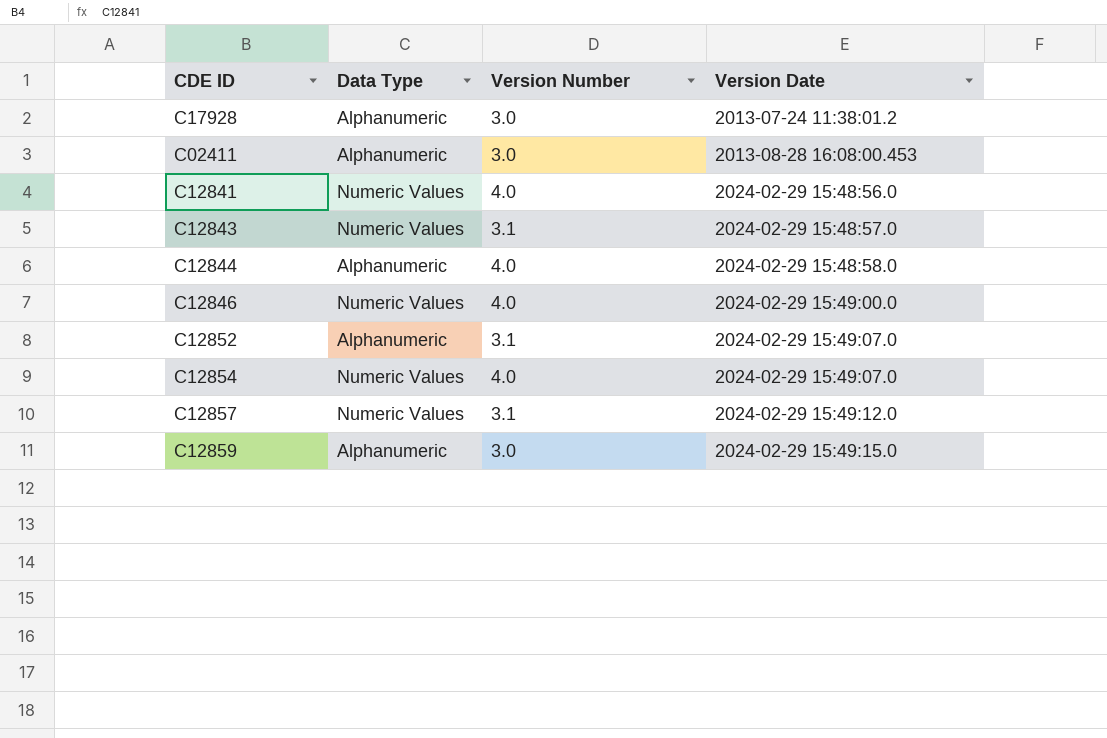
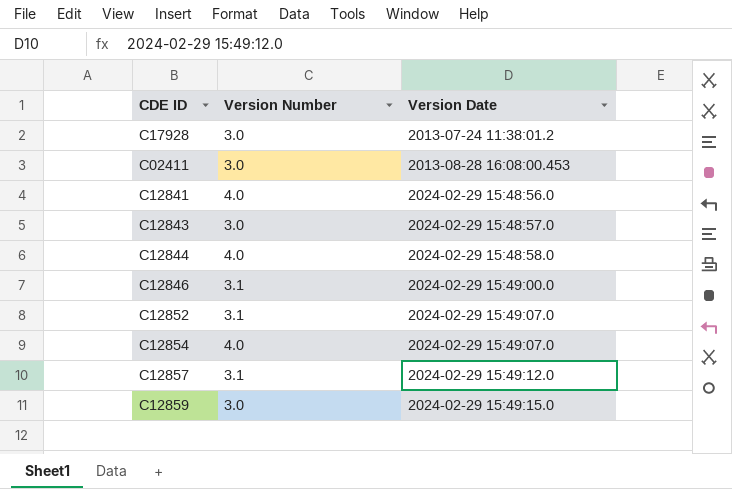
column Data Type | position: 2 -> none
C12843 | Version Number: 3.1 -> 3.0
C12846 | Version Number: 4.0 -> 3.1

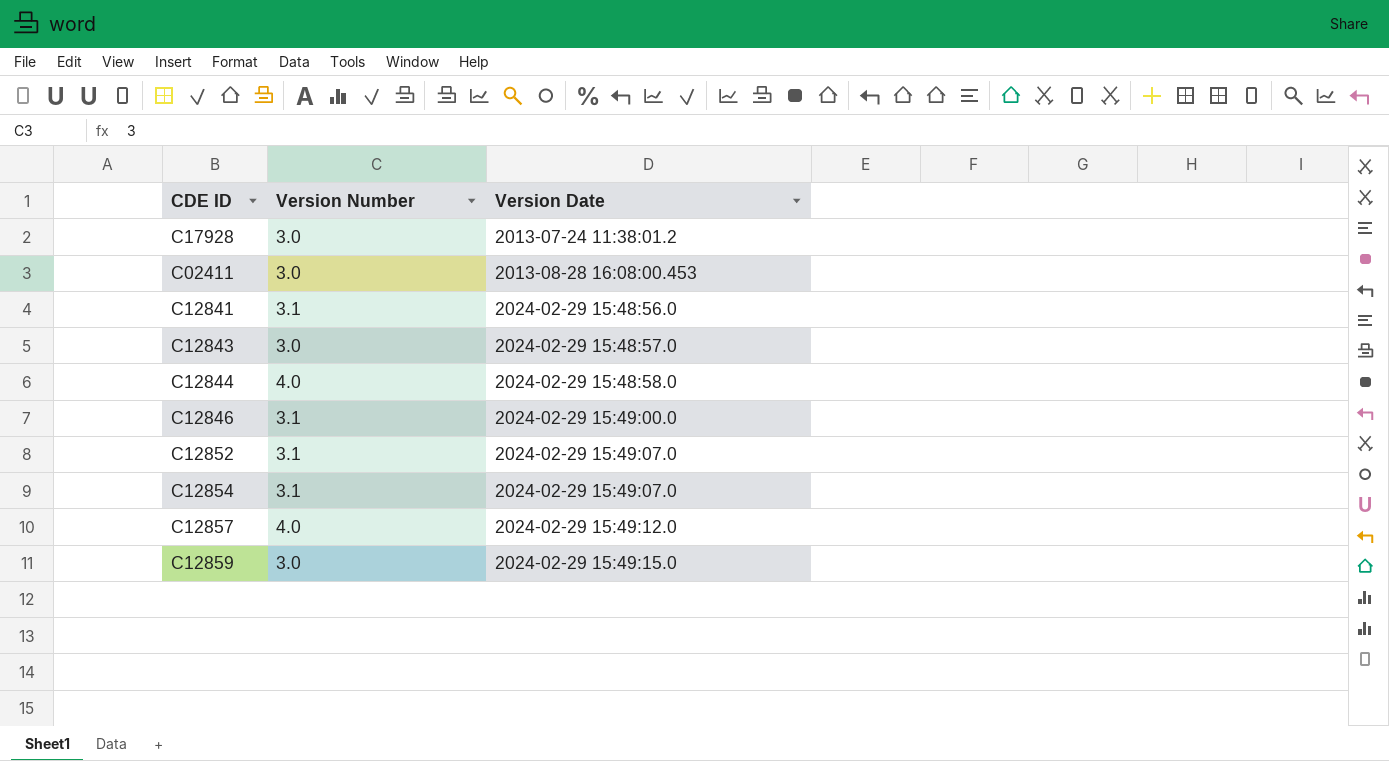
C12841 | Version Number: 4.0 -> 3.1
C12854 | Version Number: 4.0 -> 3.1
C12857 | Version Number: 3.1 -> 4.0

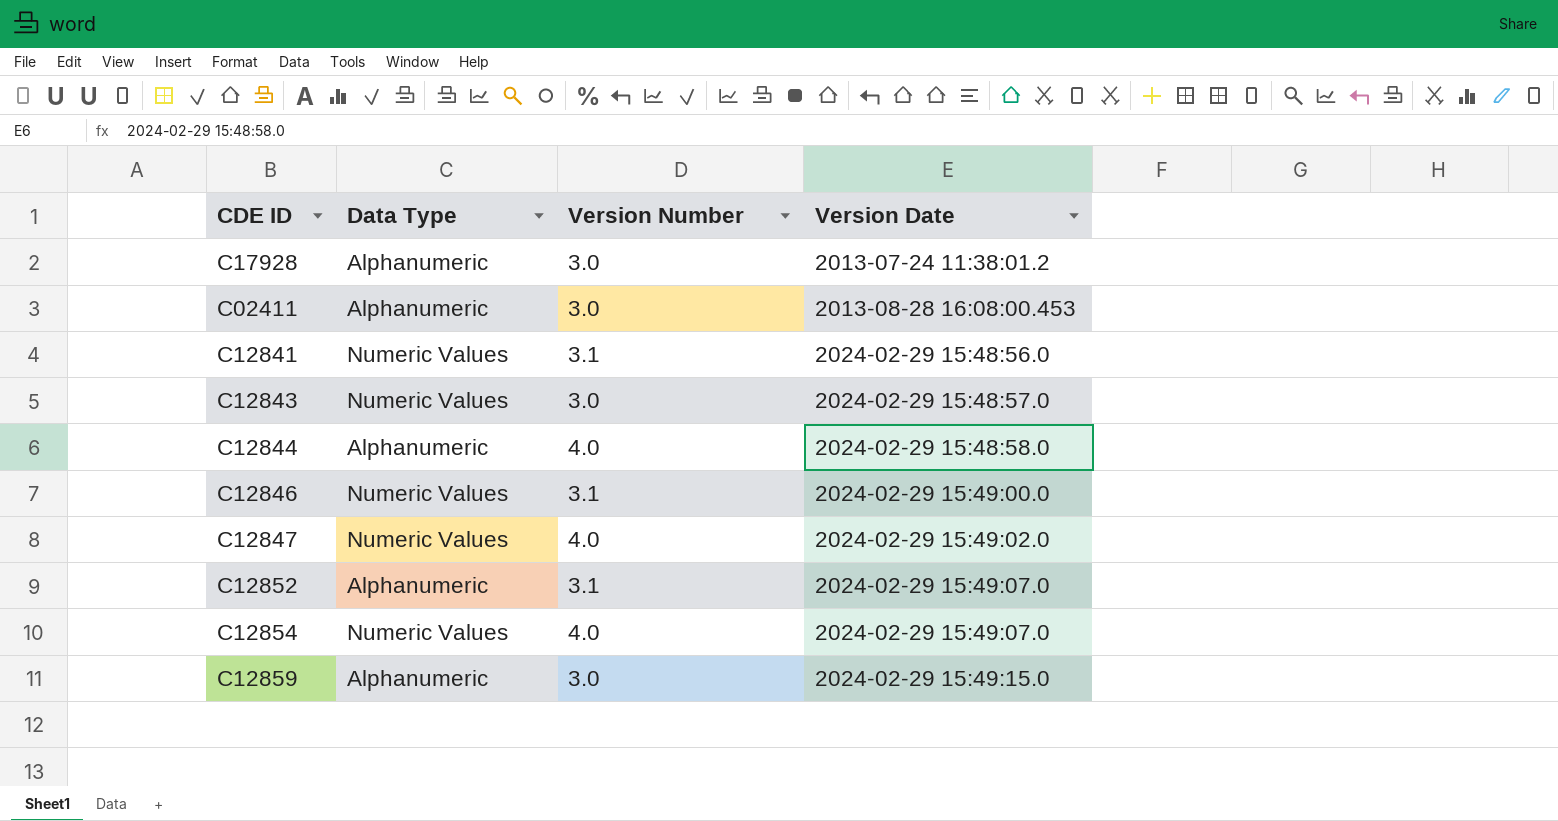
column Data Type | position: none -> 2
row C12857: 4.0 | 2024-02-29 15:49:12.0 -> none
row C12847: none -> Numeric Values | 4.0 | 2024-02-29 15:49:02.0
C12854 | Version Number: 3.1 -> 4.0

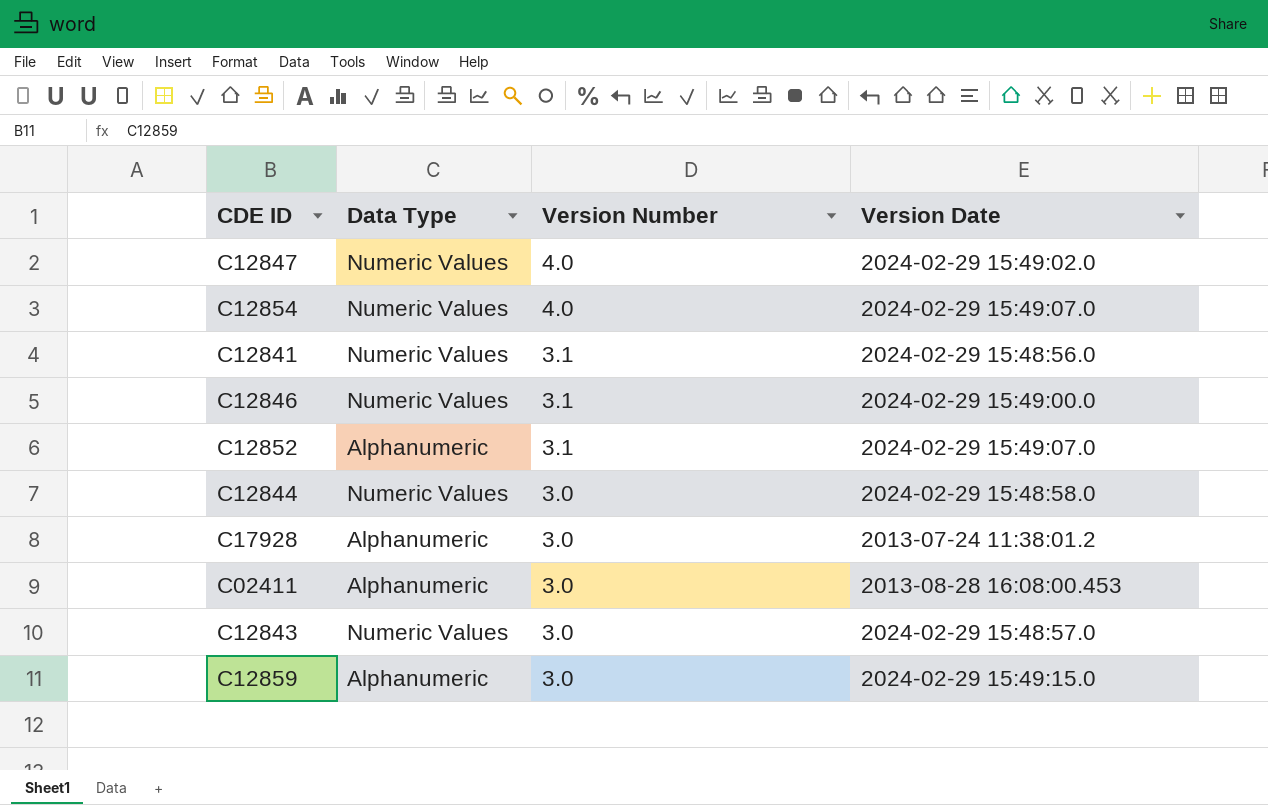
row order: Version Date ascending -> Version Number descending
C12844 | Data Type: Alphanumeric -> Numeric Values
C12844 | Version Number: 4.0 -> 3.0

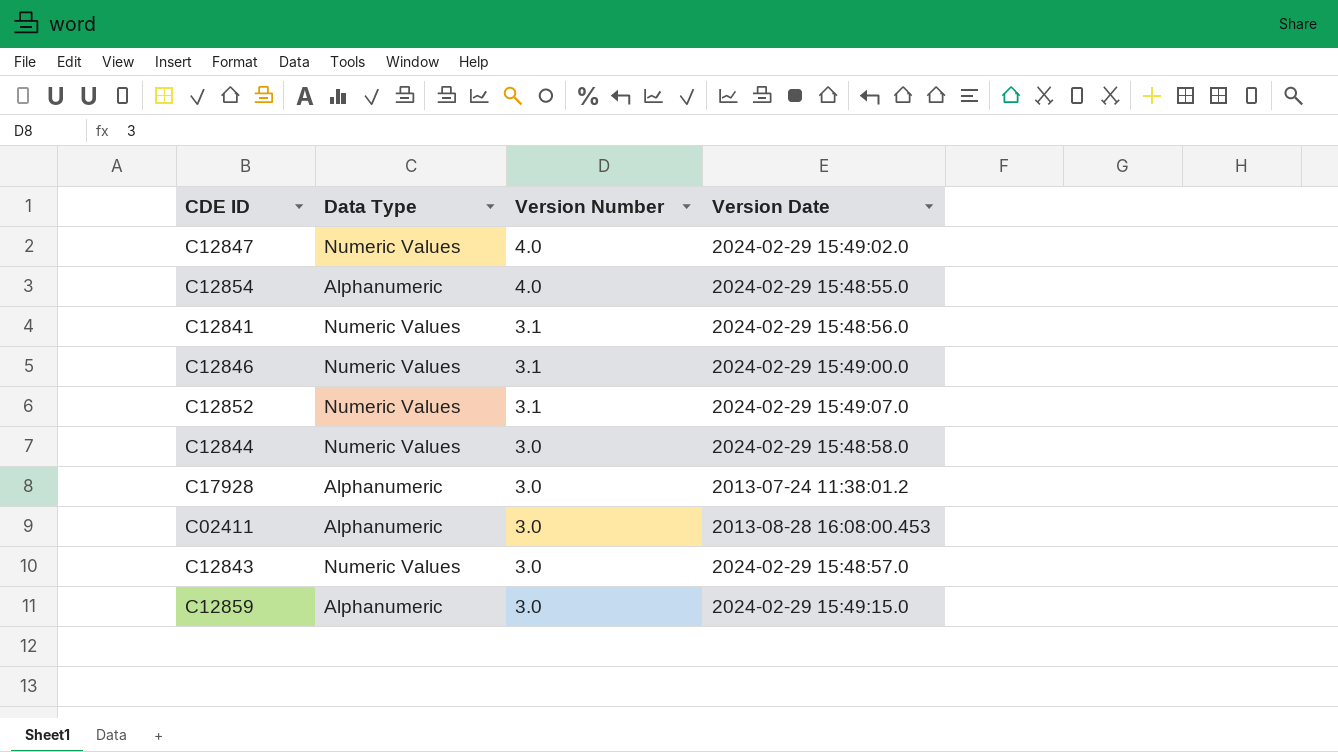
C12854 | Data Type: Numeric Values -> Alphanumeric
C12854 | Version Date: 2024-02-29 15:49:07.0 -> 2024-02-29 15:48:55.0
C12852 | Data Type: Alphanumeric -> Numeric Values

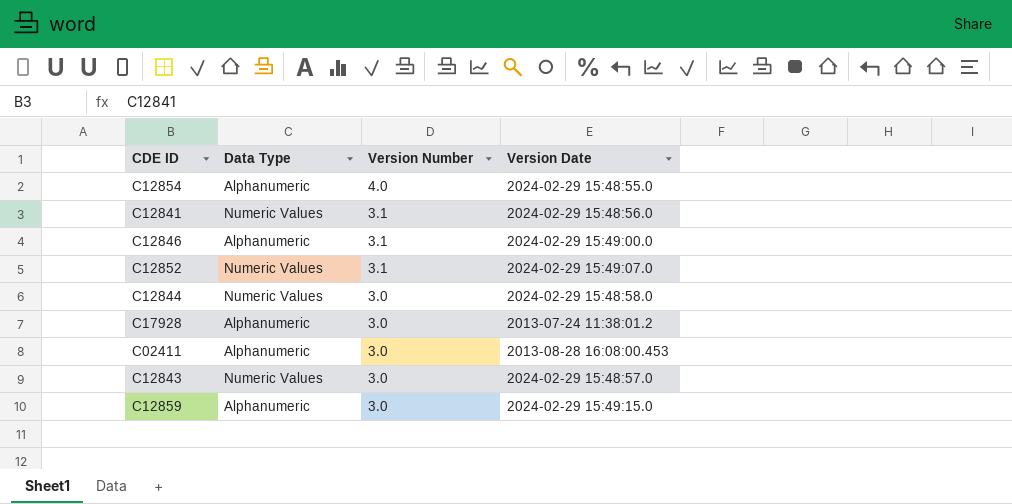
row C12847: Numeric Values | 4.0 | 2024-02-29 15:49:02.0 -> none
C12846 | Data Type: Numeric Values -> Alphanumeric

